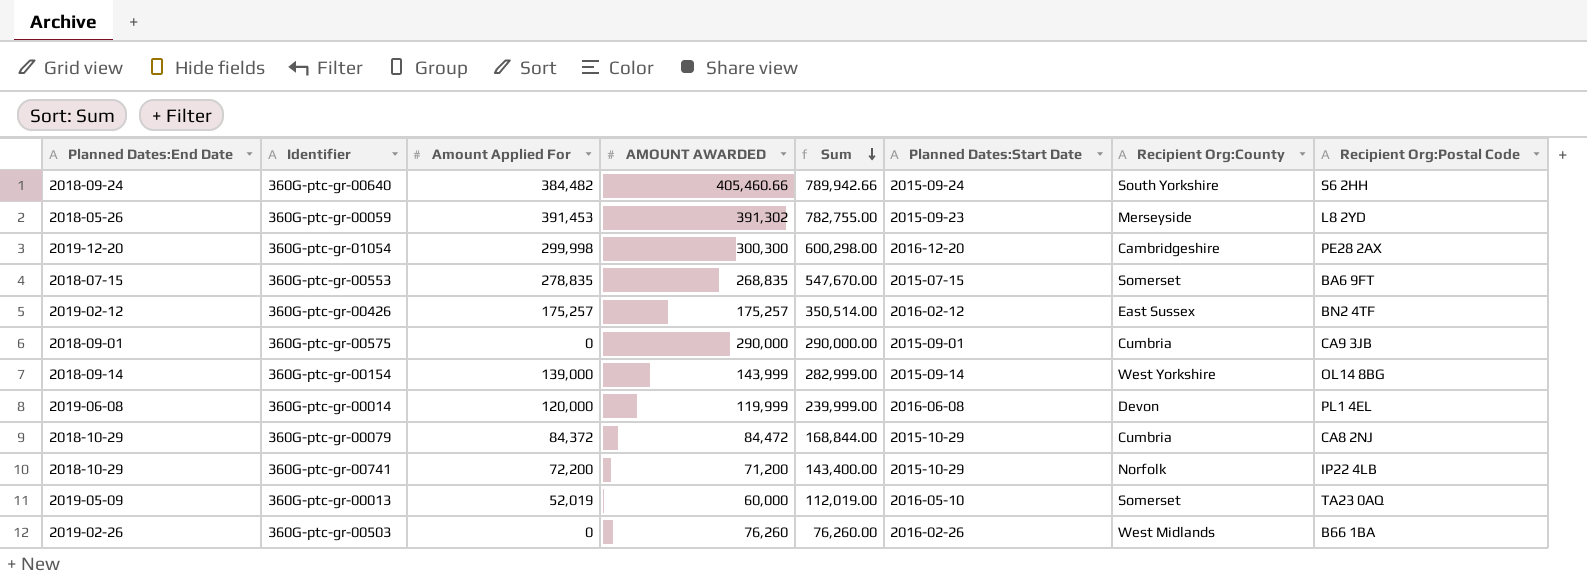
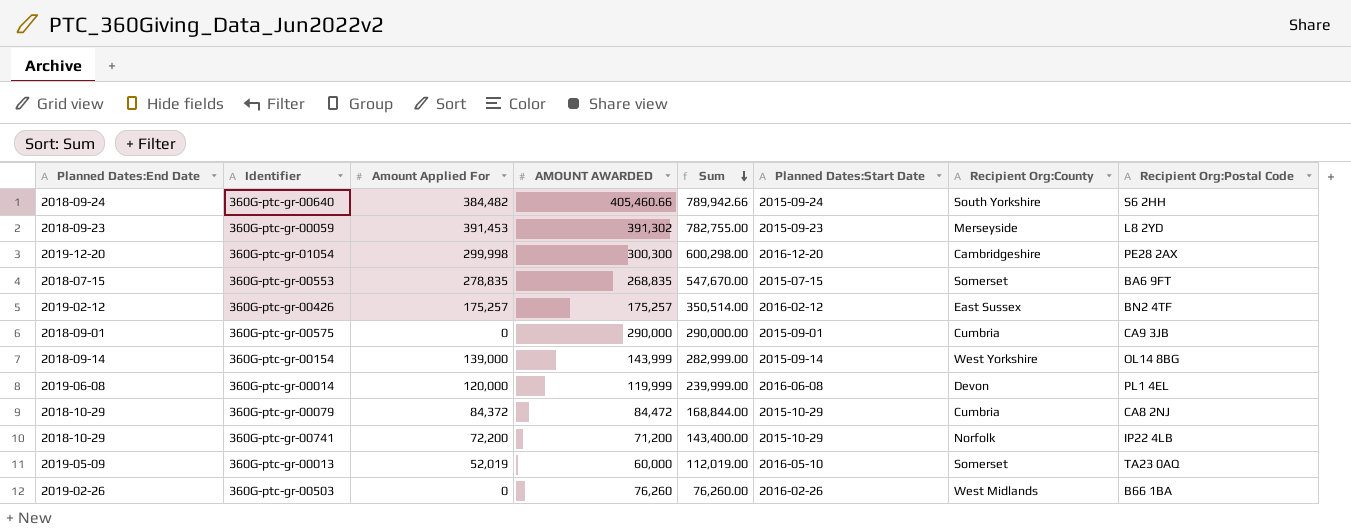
360G-ptc-gr-00059 | Planned Dates:End Date: 2018-05-26 -> 2018-09-23

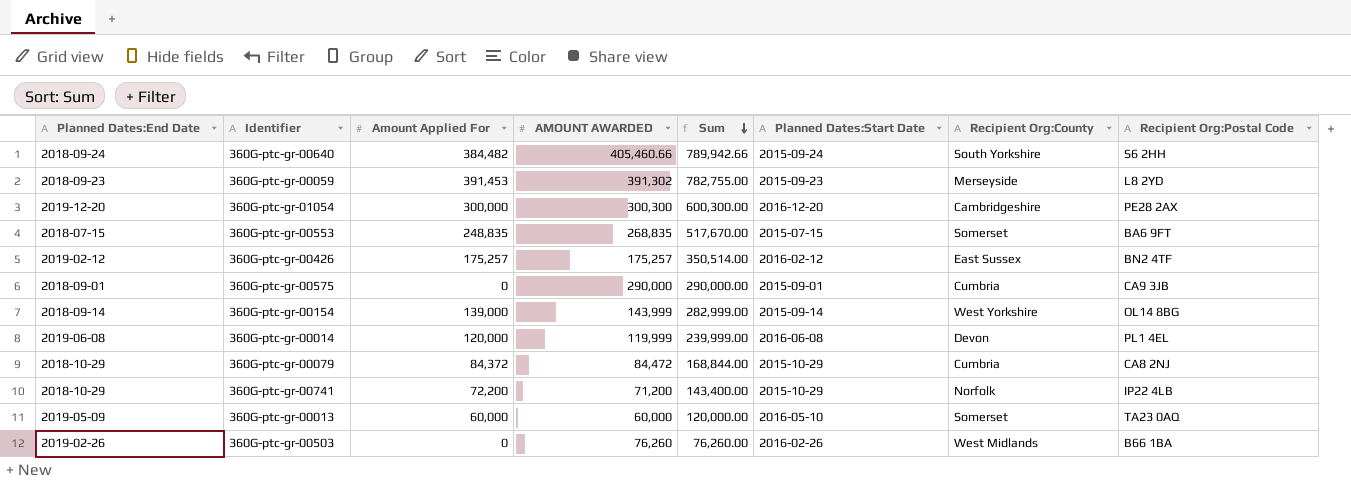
360G-ptc-gr-01054 | Amount Applied For: 299,998 -> 300,000
360G-ptc-gr-01054 | Sum: 600,298.00 -> 600,300.00
360G-ptc-gr-00553 | Amount Applied For: 278,835 -> 248,835
360G-ptc-gr-00553 | Sum: 547,670.00 -> 517,670.00
360G-ptc-gr-00013 | Amount Applied For: 52,019 -> 60,000
360G-ptc-gr-00013 | Sum: 112,019.00 -> 120,000.00

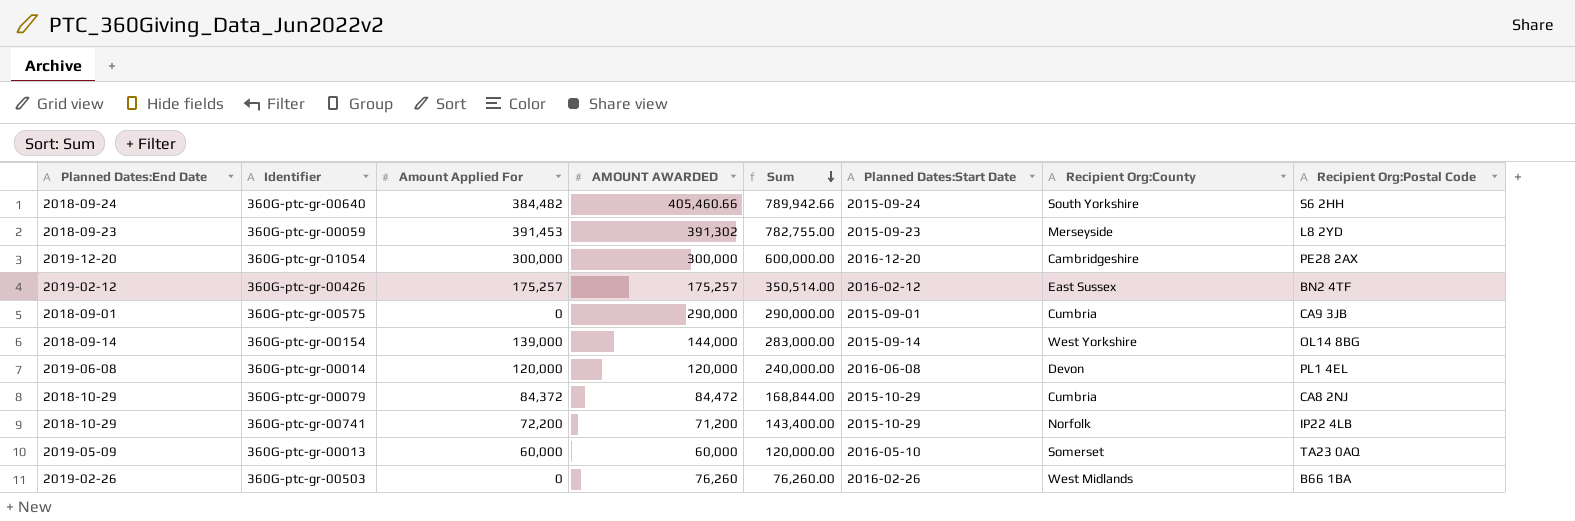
row 360G-ptc-gr-00553: 2018-07-15 | 248,835 | 268,835 | 517,670.00 | 2015-07-15 | Somerset | BA6 9FT -> none
360G-ptc-gr-01054 | AMOUNT AWARDED: 300,300 -> 300,000
360G-ptc-gr-01054 | Sum: 600,300.00 -> 600,000.00
360G-ptc-gr-00154 | AMOUNT AWARDED: 143,999 -> 144,000
360G-ptc-gr-00154 | Sum: 282,999.00 -> 283,000.00
360G-ptc-gr-00014 | AMOUNT AWARDED: 119,999 -> 120,000
360G-ptc-gr-00014 | Sum: 239,999.00 -> 240,000.00

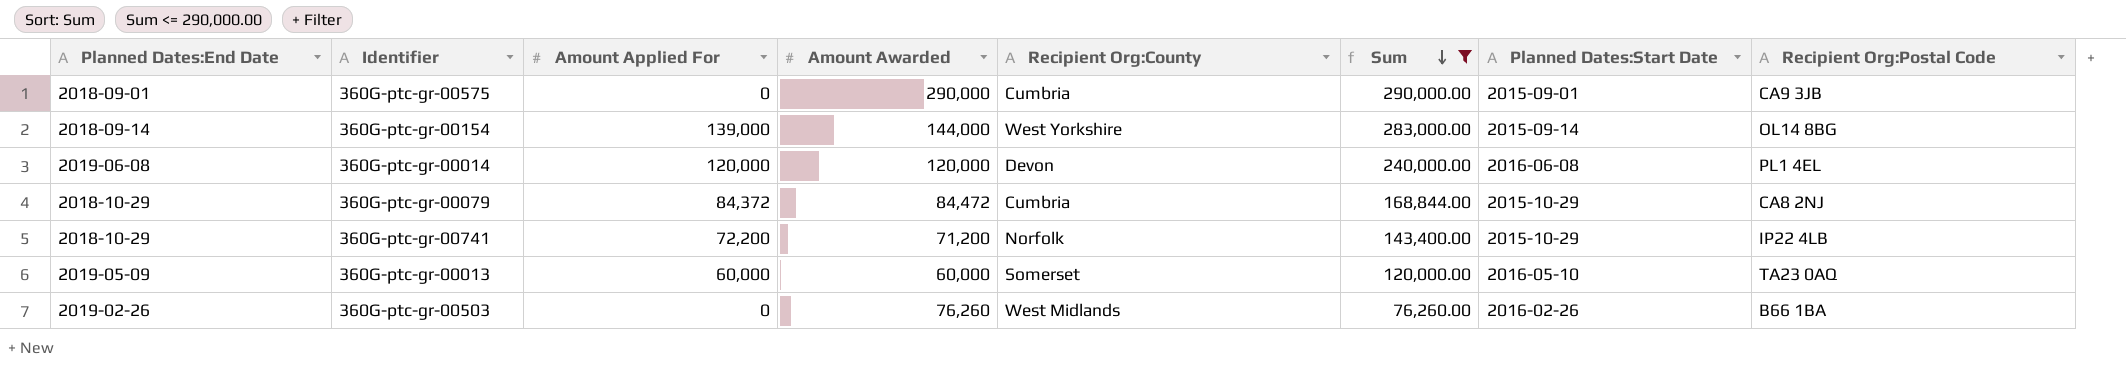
filter: none -> Sum <= 290,000.00
column name: AMOUNT AWARDED -> Amount Awarded
column Recipient Org:County | position: 7 -> 5

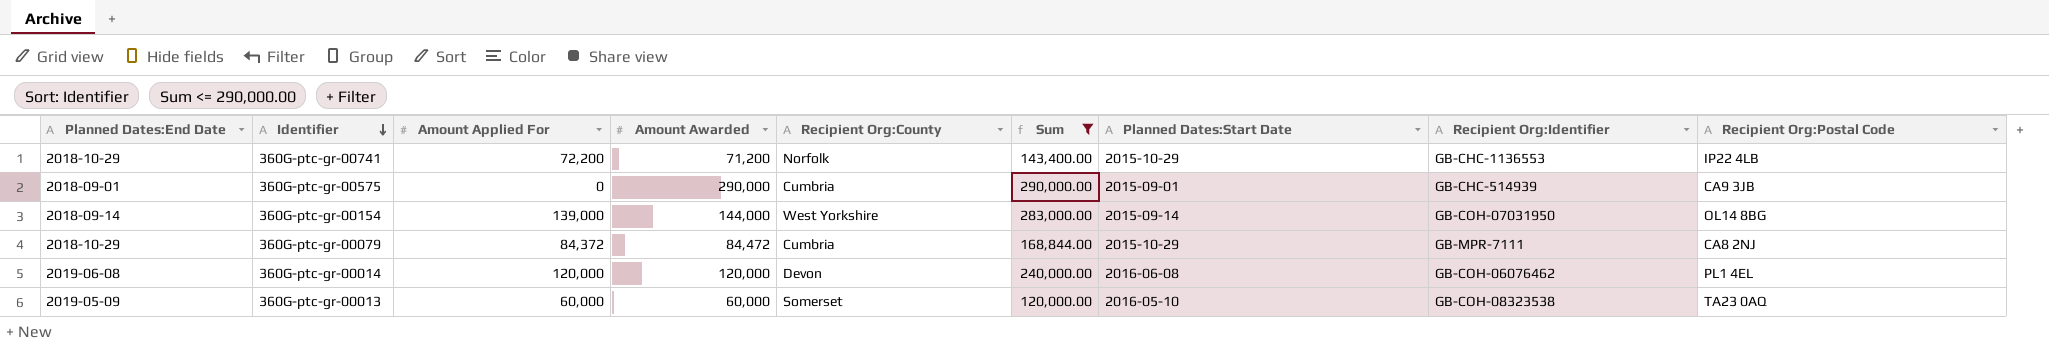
row order: Sum descending -> Identifier descending
column Recipient Org:Identifier | position: none -> 8
row 360G-ptc-gr-00503: 2019-02-26 | 0 | 76,260 | West Midlands | 76,260.00 | 2016-02-26 | B66 1BA -> none

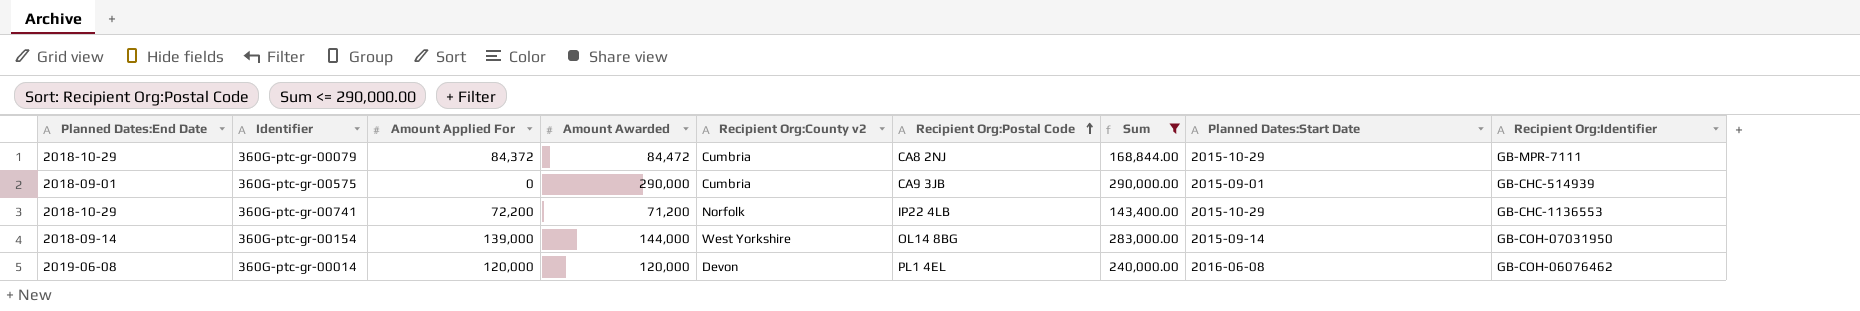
row order: Identifier descending -> Recipient Org:Postal Code ascending
column name: Recipient Org:County -> Recipient Org:County v2
column Recipient Org:Postal Code | position: 9 -> 6
row 360G-ptc-gr-00013: 2019-05-09 | 60,000 | 60,000 | Somerset | 120,000.00 | 2016-05-10 | GB-COH-08323538 | TA23 0AQ -> none

